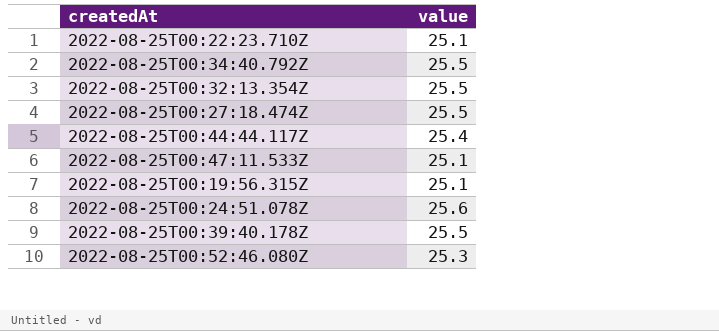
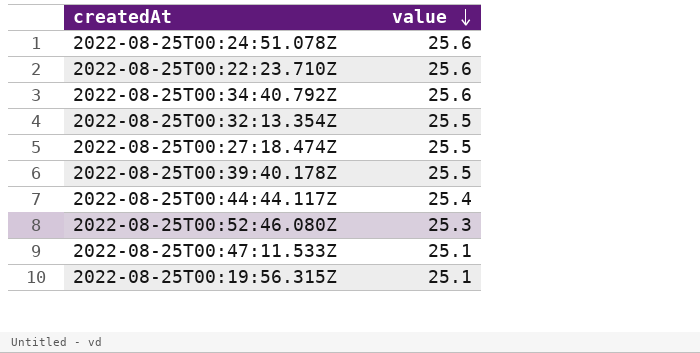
row order: none -> value descending
2022-08-25T00:22:23.710Z | value: 25.1 -> 25.6
2022-08-25T00:34:40.792Z | value: 25.5 -> 25.6

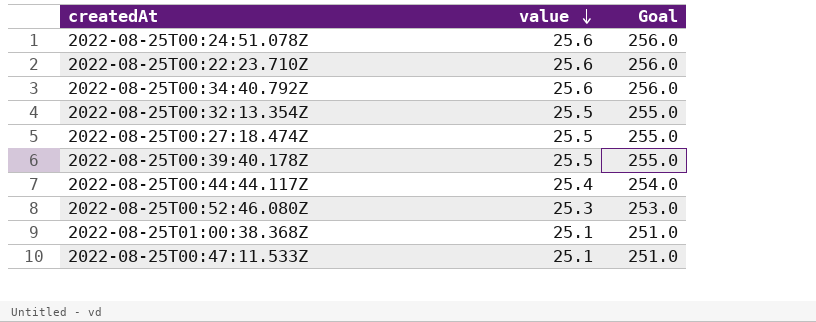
column Goal | formula: none -> [value] * 10
row 2022-08-25T00:19:56.315Z: 25.1 -> none
row 2022-08-25T01:00:38.368Z: none -> 25.1 | 251.0

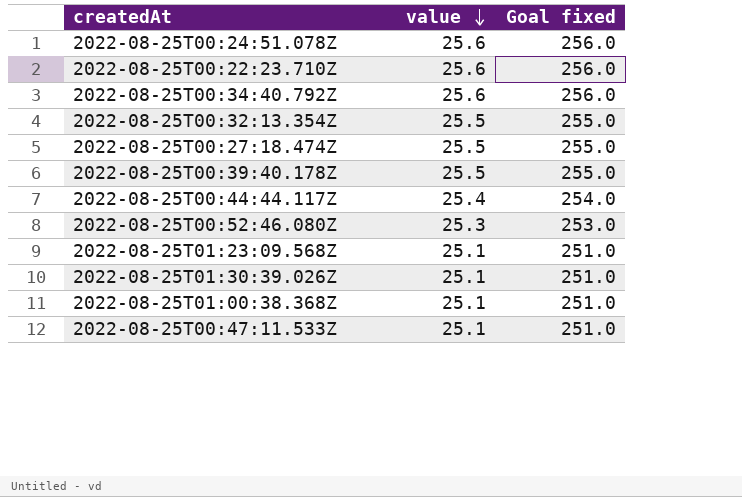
column name: Goal -> Goal fixed
row 2022-08-25T01:23:09.568Z: none -> 25.1 | 251.0
row 2022-08-25T01:30:39.026Z: none -> 25.1 | 251.0

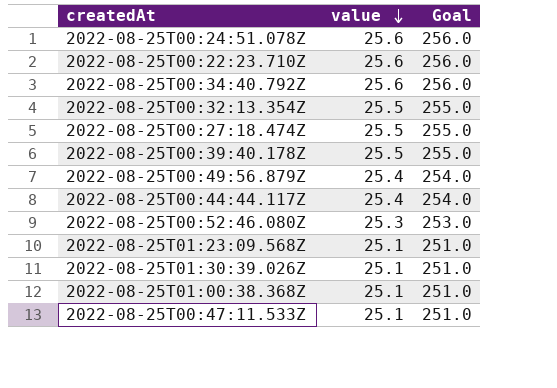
column name: Goal fixed -> Goal
row 2022-08-25T00:49:56.879Z: none -> 25.4 | 254.0

